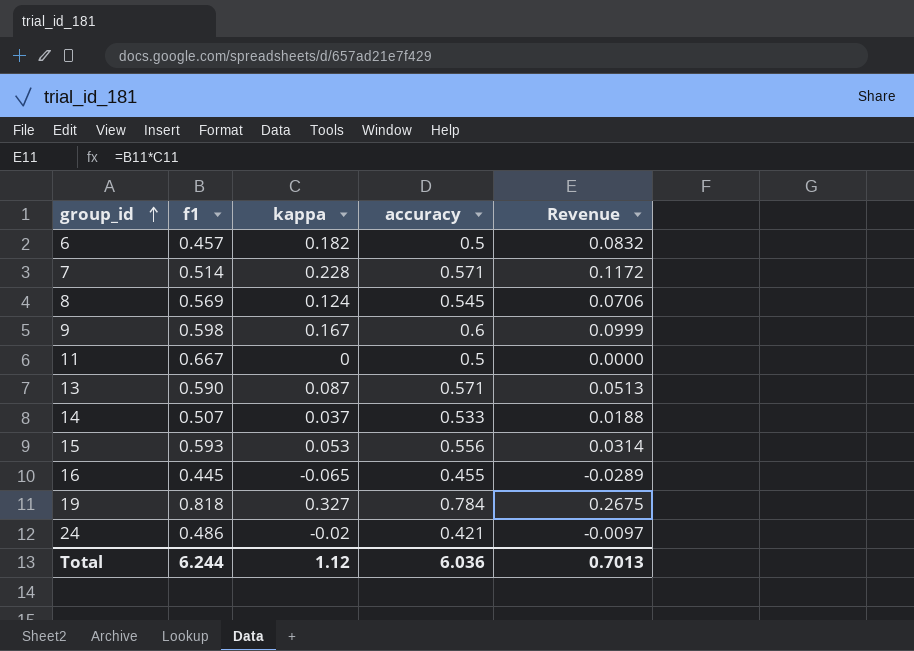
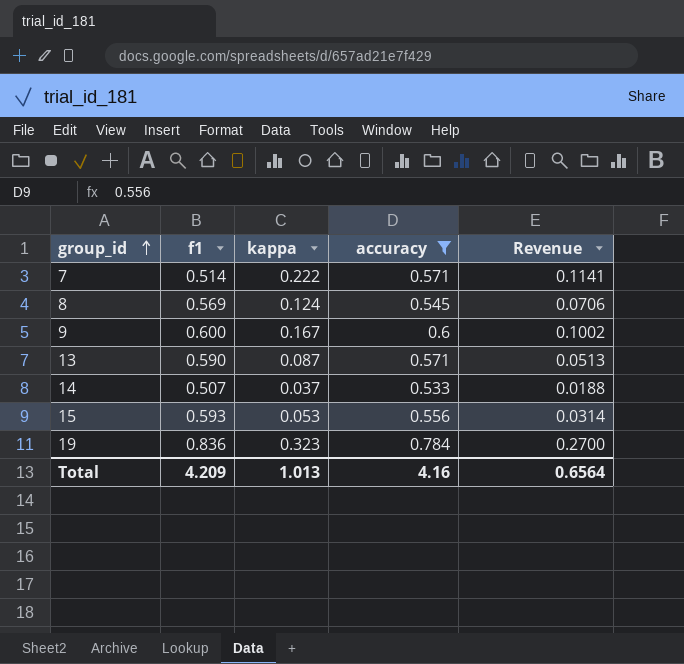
filter: none -> accuracy >= 0.533
7 | kappa: 0.228 -> 0.222
7 | Revenue: 0.1172 -> 0.1141
9 | f1: 0.598 -> 0.600
9 | Revenue: 0.0999 -> 0.1002
19 | f1: 0.818 -> 0.836
19 | kappa: 0.327 -> 0.323
19 | Revenue: 0.2675 -> 0.2700
Total | f1: 6.244 -> 4.209
Total | kappa: 1.12 -> 1.013
Total | accuracy: 6.036 -> 4.16
Total | Revenue: 0.7013 -> 0.6564

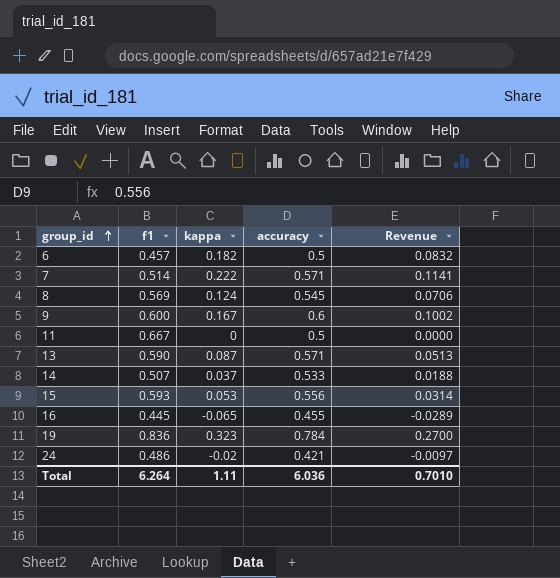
filter: accuracy >= 0.533 -> none
Total | f1: 4.209 -> 6.264
Total | kappa: 1.013 -> 1.11
Total | accuracy: 4.16 -> 6.036
Total | Revenue: 0.6564 -> 0.7010

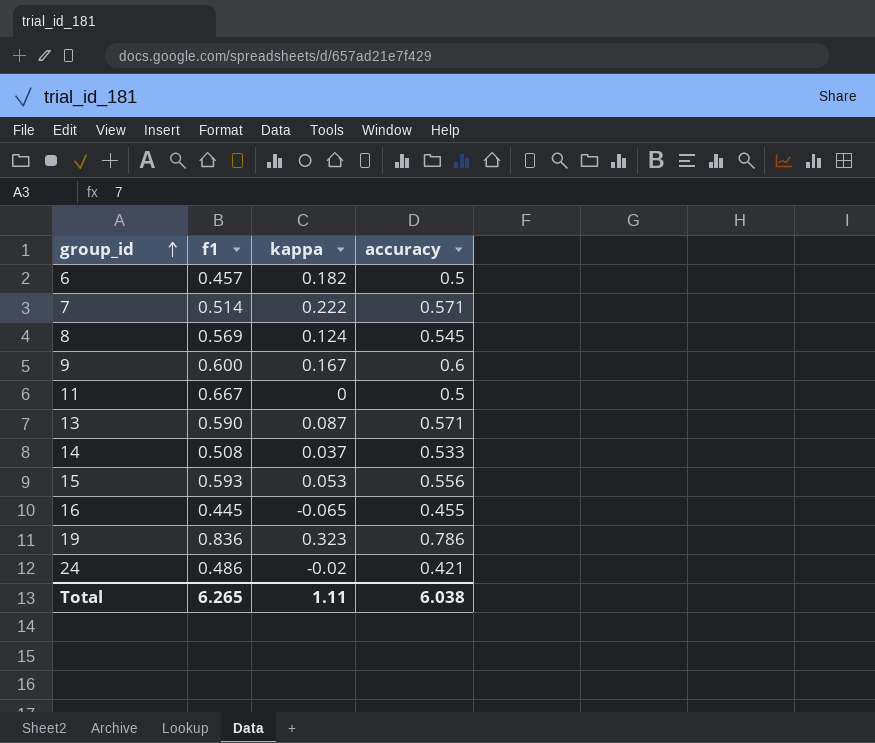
column Revenue | formula: [f1] * [kappa] -> none
14 | f1: 0.507 -> 0.508
19 | accuracy: 0.784 -> 0.786
Total | f1: 6.264 -> 6.265
Total | accuracy: 6.036 -> 6.038

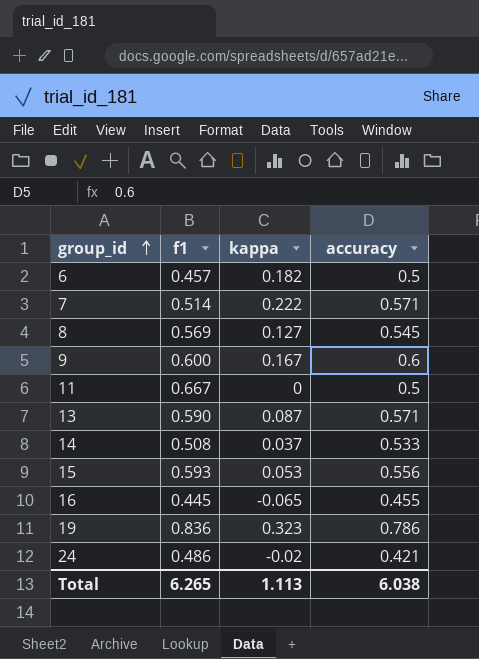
8 | kappa: 0.124 -> 0.127
Total | kappa: 1.11 -> 1.113

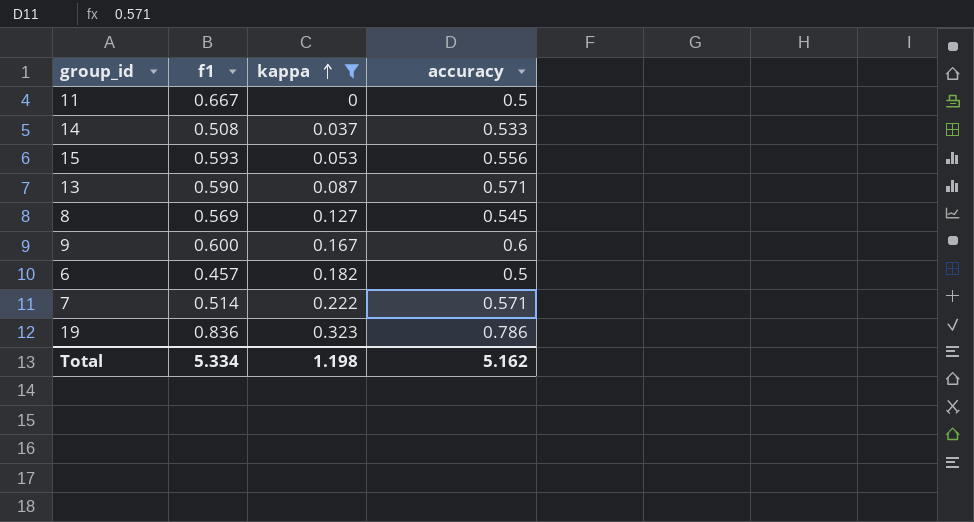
filter: none -> kappa >= 0
row order: group_id ascending -> kappa ascending
Total | f1: 6.265 -> 5.334
Total | kappa: 1.113 -> 1.198
Total | accuracy: 6.038 -> 5.162

